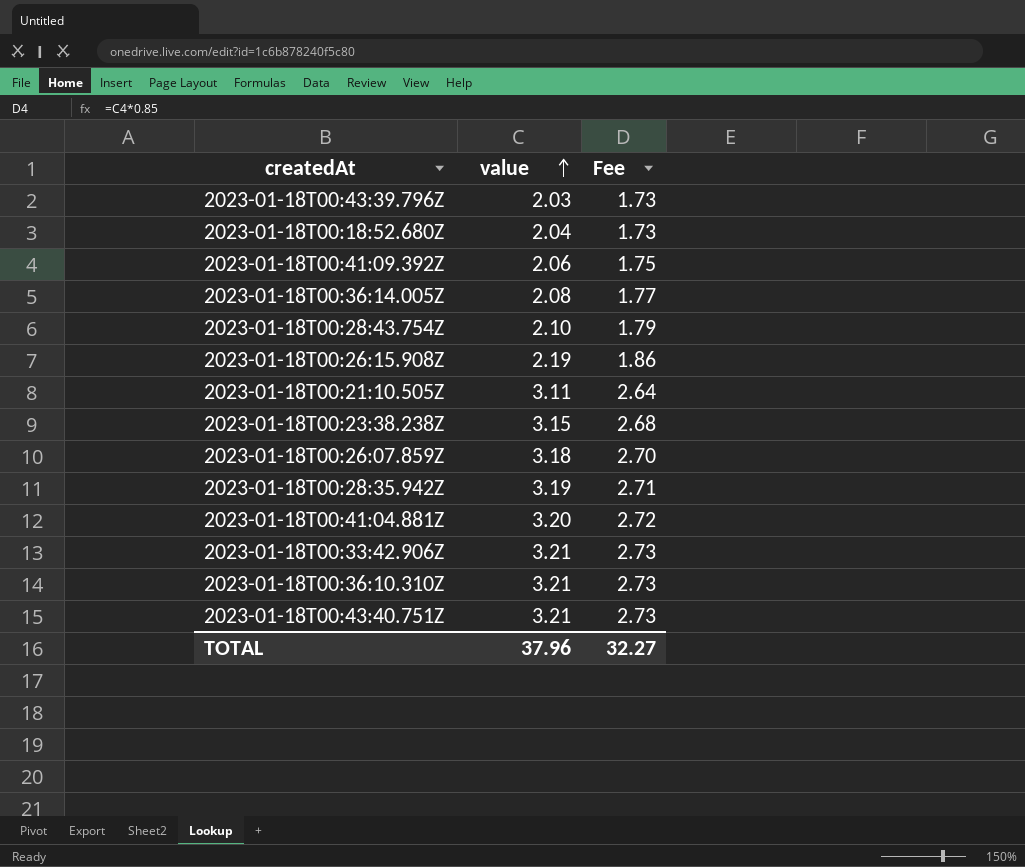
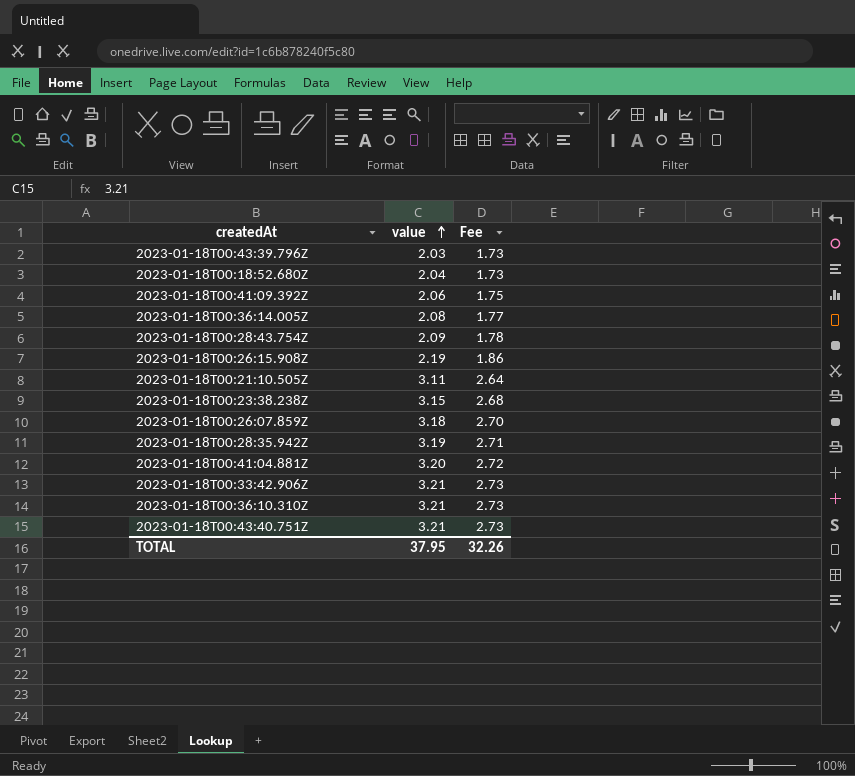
2023-01-18T00:28:43.754Z | value: 2.10 -> 2.09
2023-01-18T00:28:43.754Z | Fee: 1.79 -> 1.78
TOTAL | value: 37.96 -> 37.95
TOTAL | Fee: 32.27 -> 32.26

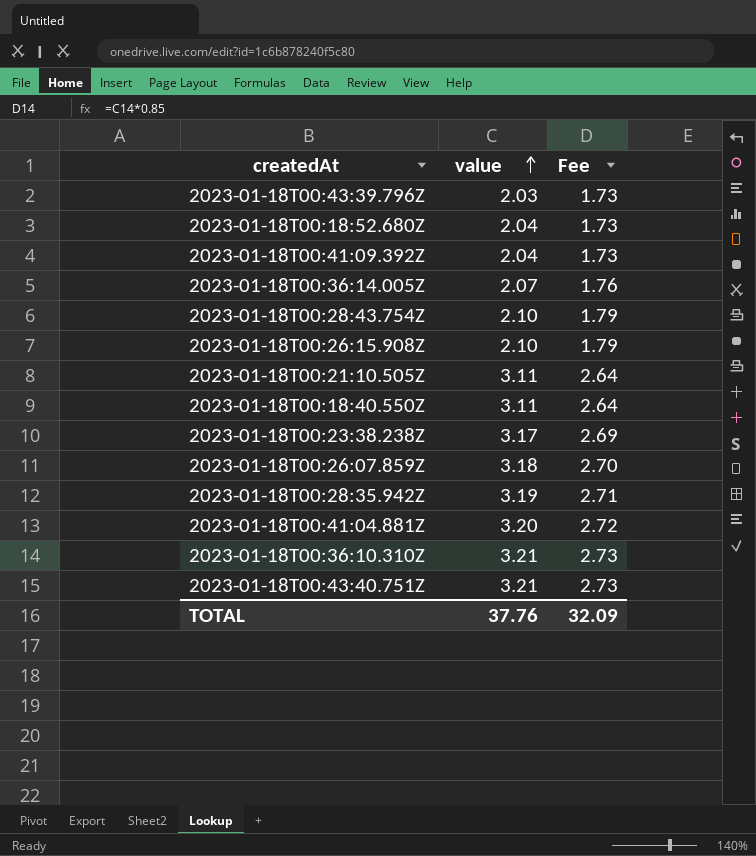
row 2023-01-18T00:33:42.906Z: 3.21 | 2.73 -> none
2023-01-18T00:41:09.392Z | value: 2.06 -> 2.04
2023-01-18T00:41:09.392Z | Fee: 1.75 -> 1.73
2023-01-18T00:36:14.005Z | value: 2.08 -> 2.07
2023-01-18T00:36:14.005Z | Fee: 1.77 -> 1.76
2023-01-18T00:28:43.754Z | value: 2.09 -> 2.10
2023-01-18T00:28:43.754Z | Fee: 1.78 -> 1.79
2023-01-18T00:26:15.908Z | value: 2.19 -> 2.10
2023-01-18T00:26:15.908Z | Fee: 1.86 -> 1.79
row 2023-01-18T00:18:40.550Z: none -> 3.11 | 2.64
2023-01-18T00:23:38.238Z | value: 3.15 -> 3.17
2023-01-18T00:23:38.238Z | Fee: 2.68 -> 2.69
TOTAL | value: 37.95 -> 37.76
TOTAL | Fee: 32.26 -> 32.09

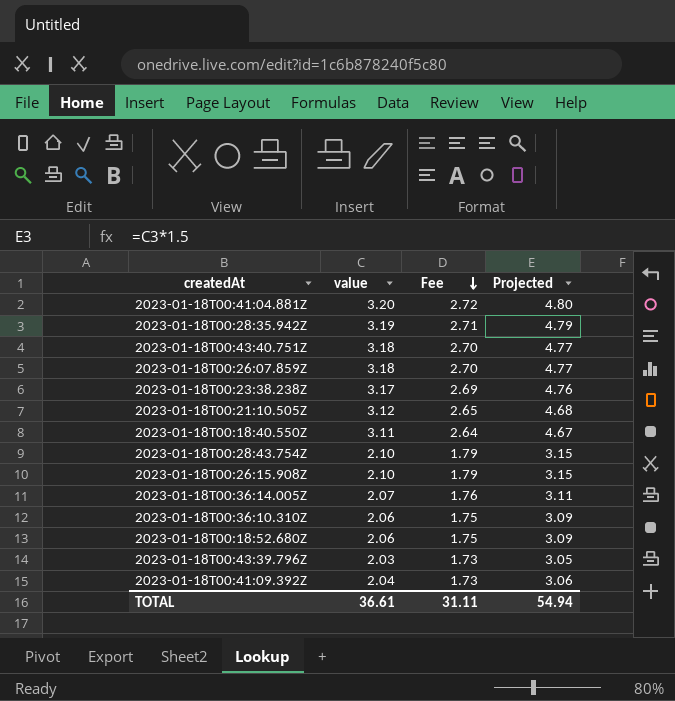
row order: value ascending -> Fee descending
column Projected | formula: none -> [value] * 1.5
2023-01-18T00:43:40.751Z | value: 3.21 -> 3.18
2023-01-18T00:43:40.751Z | Fee: 2.73 -> 2.70
2023-01-18T00:21:10.505Z | value: 3.11 -> 3.12
2023-01-18T00:21:10.505Z | Fee: 2.64 -> 2.65
2023-01-18T00:36:10.310Z | value: 3.21 -> 2.06
2023-01-18T00:36:10.310Z | Fee: 2.73 -> 1.75
2023-01-18T00:18:52.680Z | value: 2.04 -> 2.06
2023-01-18T00:18:52.680Z | Fee: 1.73 -> 1.75
TOTAL | value: 37.76 -> 36.61
TOTAL | Fee: 32.09 -> 31.11

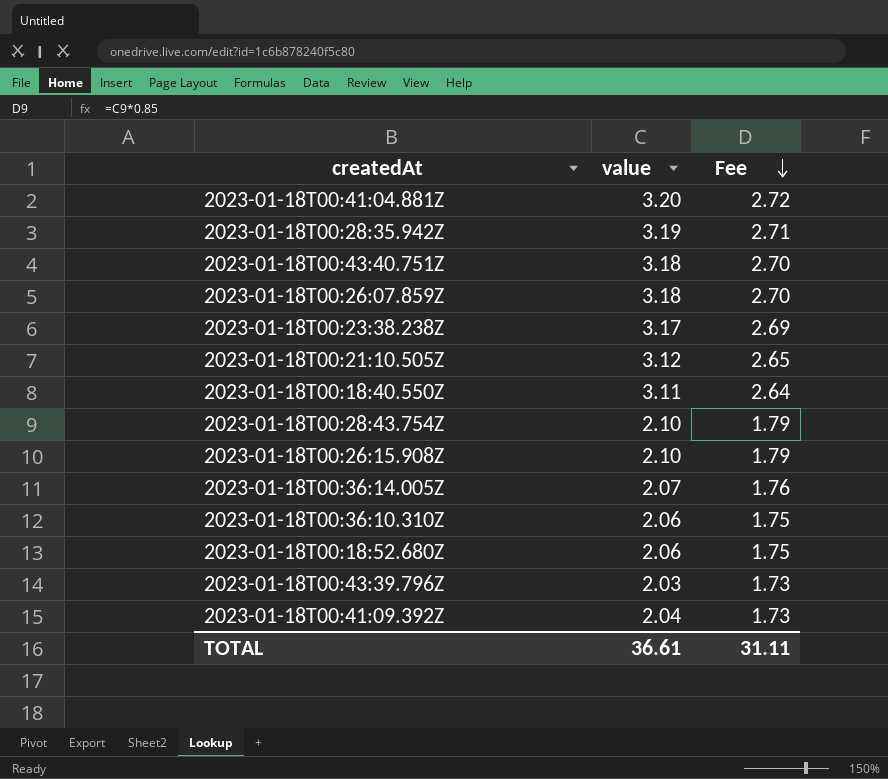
column Projected | formula: [value] * 1.5 -> none

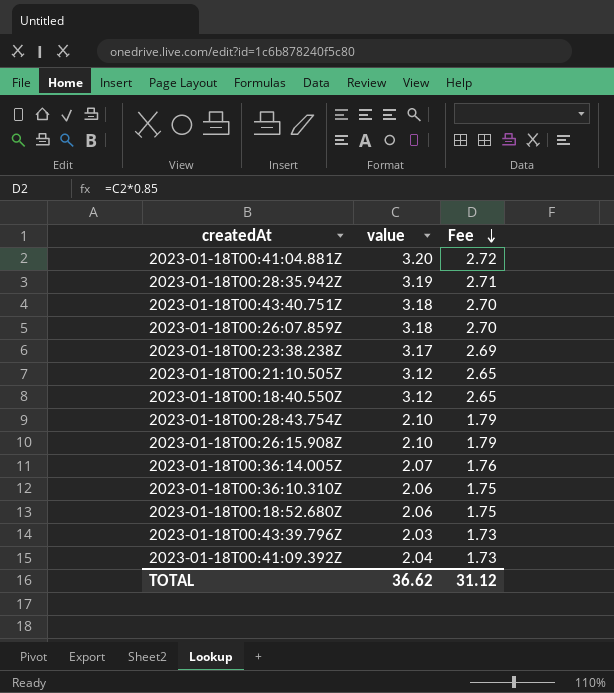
2023-01-18T00:18:40.550Z | value: 3.11 -> 3.12
2023-01-18T00:18:40.550Z | Fee: 2.64 -> 2.65
TOTAL | value: 36.61 -> 36.62
TOTAL | Fee: 31.11 -> 31.12

